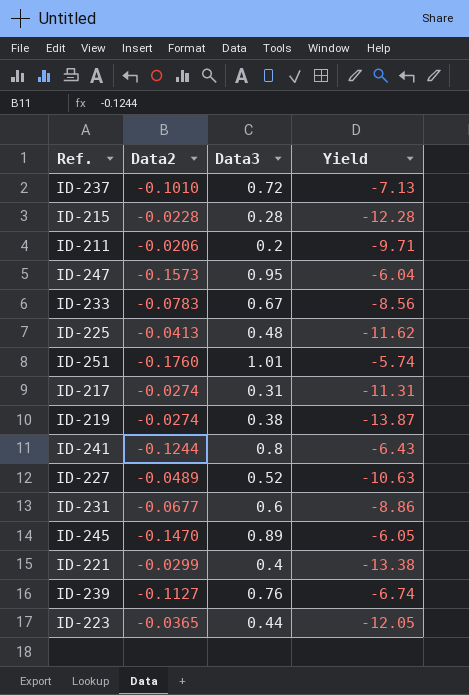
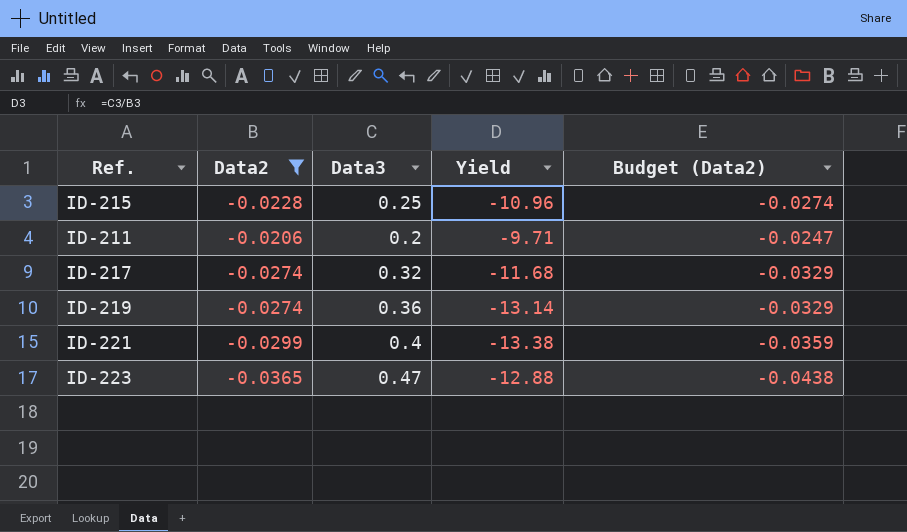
filter: none -> Data2 >= -0.0365
column Budget (Data2) | formula: none -> [Data2] * 1.2
ID-215 | Data3: 0.28 -> 0.25
ID-215 | Yield: -12.28 -> -10.96
ID-217 | Data3: 0.31 -> 0.32
ID-217 | Yield: -11.31 -> -11.68
ID-219 | Data3: 0.38 -> 0.36
ID-219 | Yield: -13.87 -> -13.14
ID-223 | Data3: 0.44 -> 0.47
ID-223 | Yield: -12.05 -> -12.88

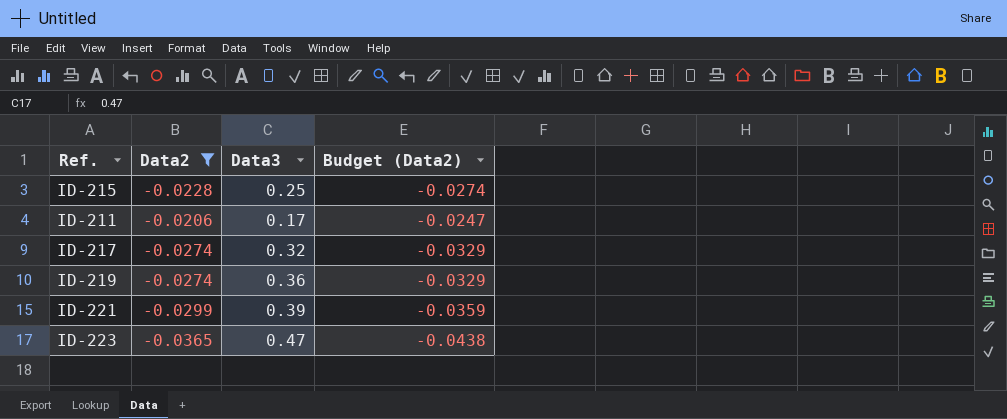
column Yield | formula: [Data3] / [Data2] -> none
ID-211 | Data3: 0.2 -> 0.17
ID-221 | Data3: 0.4 -> 0.39

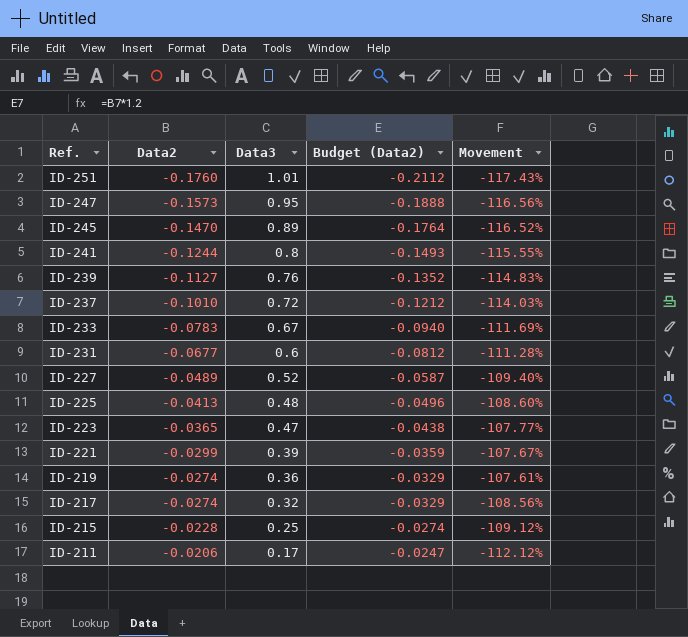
filter: Data2 >= -0.0365 -> none
row order: none -> Ref. descending
column Movement | formula: none -> ([Data2] - [Data3]) / [Data3]

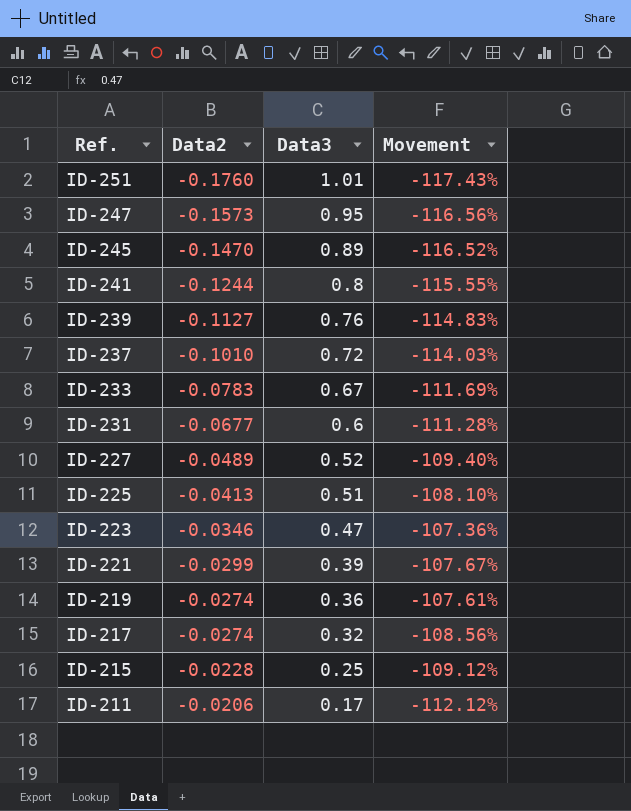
column Budget (Data2) | formula: [Data2] * 1.2 -> none
ID-225 | Data3: 0.48 -> 0.51
ID-225 | Movement: -108.60% -> -108.10%
ID-223 | Data2: -0.0365 -> -0.0346
ID-223 | Movement: -107.77% -> -107.36%

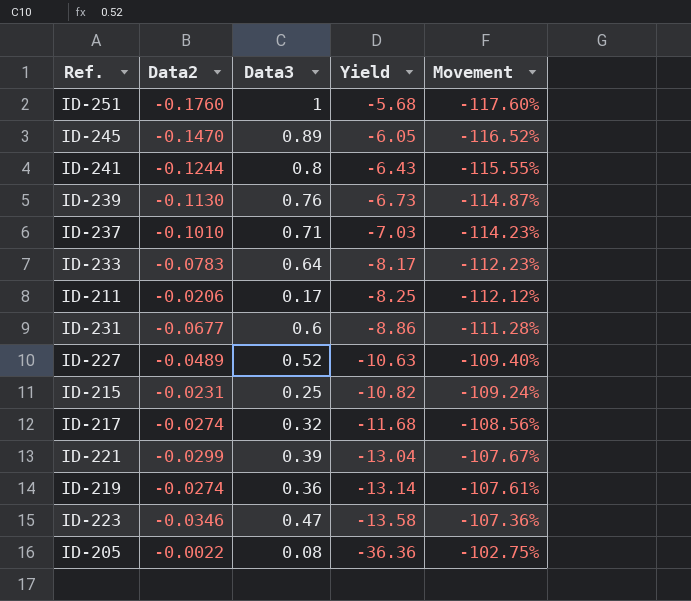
row order: Ref. descending -> Yield descending
column Yield | formula: none -> [Data3] / [Data2]
row ID-247: -0.1573 | 0.95 | -116.56% -> none
row ID-225: -0.0413 | 0.51 | -108.10% -> none
ID-251 | Data3: 1.01 -> 1
ID-251 | Movement: -117.43% -> -117.60%
ID-239 | Data2: -0.1127 -> -0.1130
ID-239 | Movement: -114.83% -> -114.87%
ID-237 | Data3: 0.72 -> 0.71
ID-237 | Movement: -114.03% -> -114.23%
ID-233 | Data3: 0.67 -> 0.64
ID-233 | Movement: -111.69% -> -112.23%
ID-215 | Data2: -0.0228 -> -0.0231
ID-215 | Movement: -109.12% -> -109.24%
row ID-205: none -> -0.0022 | 0.08 | -36.36 | -102.75%

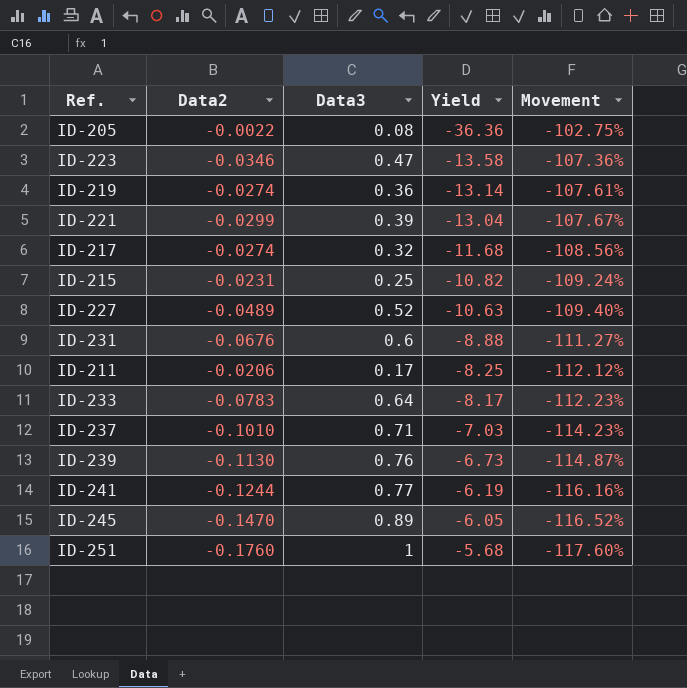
row order: Yield descending -> Yield ascending
ID-231 | Data2: -0.0677 -> -0.0676
ID-231 | Yield: -8.86 -> -8.88
ID-231 | Movement: -111.28% -> -111.27%
ID-241 | Data3: 0.8 -> 0.77
ID-241 | Yield: -6.43 -> -6.19
ID-241 | Movement: -115.55% -> -116.16%

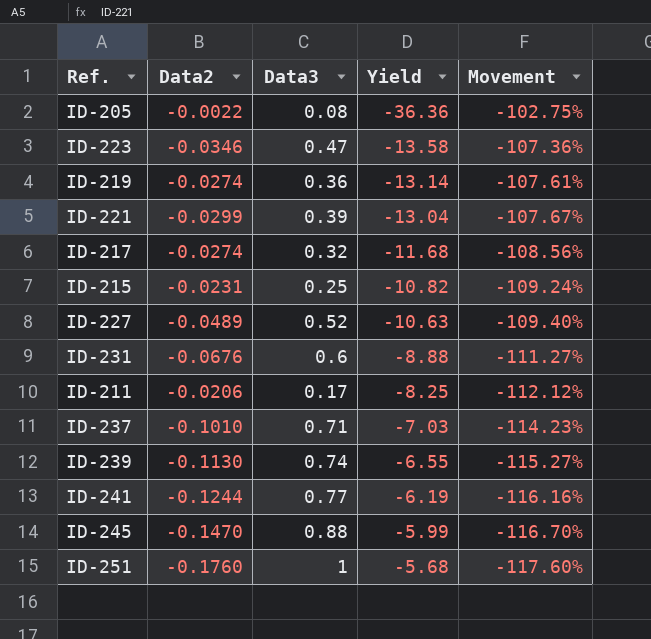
row ID-233: -0.0783 | 0.64 | -8.17 | -112.23% -> none
ID-239 | Data3: 0.76 -> 0.74
ID-239 | Yield: -6.73 -> -6.55
ID-239 | Movement: -114.87% -> -115.27%
ID-245 | Data3: 0.89 -> 0.88
ID-245 | Yield: -6.05 -> -5.99
ID-245 | Movement: -116.52% -> -116.70%

